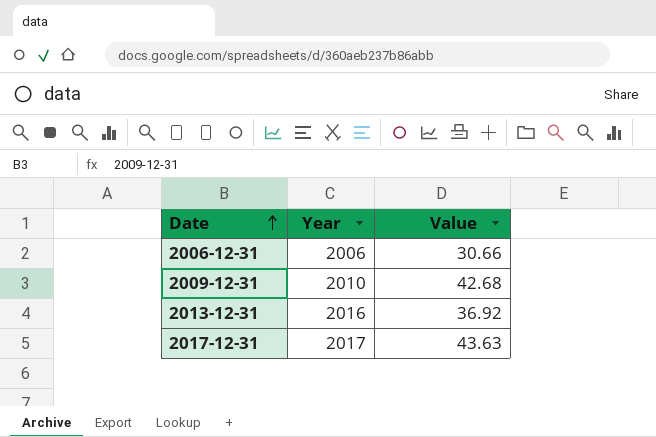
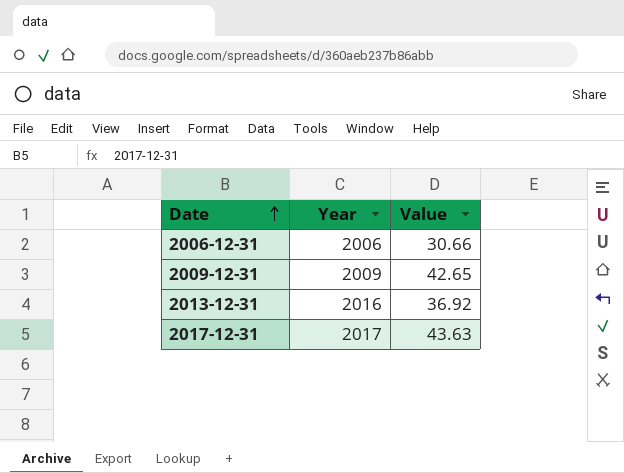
2009-12-31 | Year: 2010 -> 2009
2009-12-31 | Value: 42.68 -> 42.65

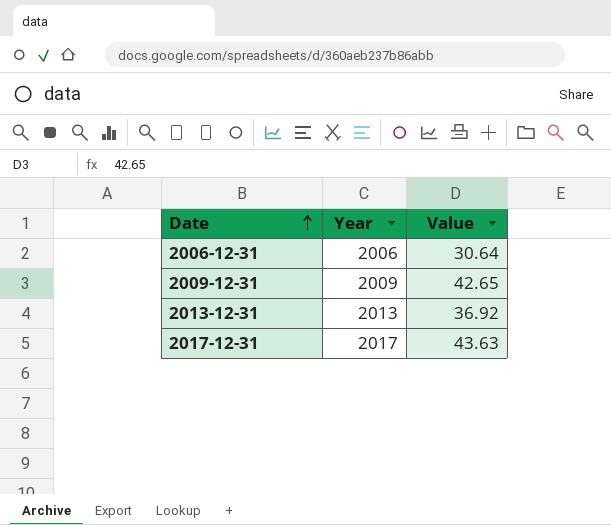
2006-12-31 | Value: 30.66 -> 30.64
2013-12-31 | Year: 2016 -> 2013

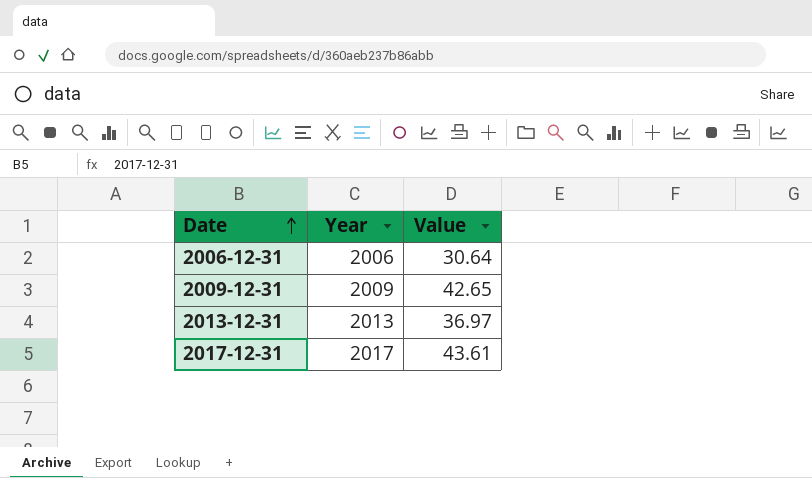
2013-12-31 | Value: 36.92 -> 36.97
2017-12-31 | Value: 43.63 -> 43.61

